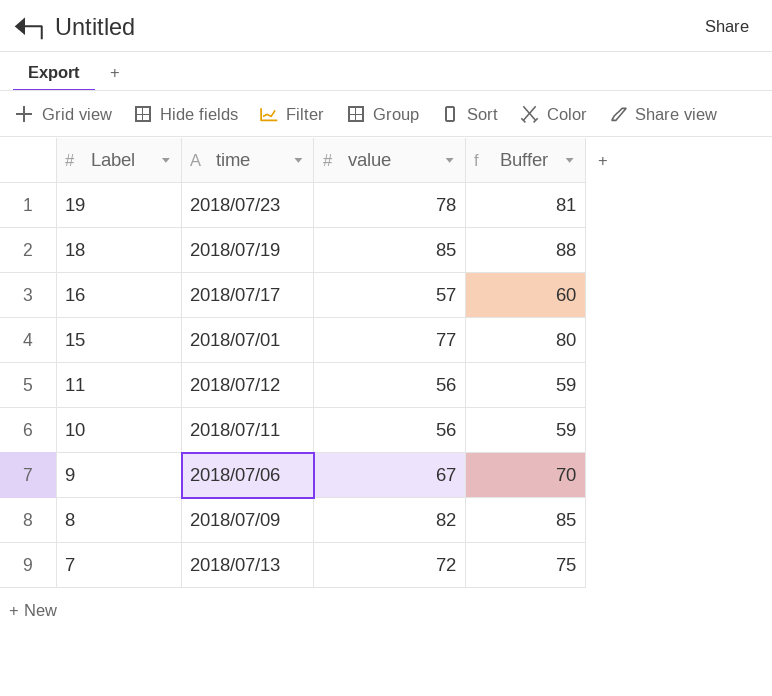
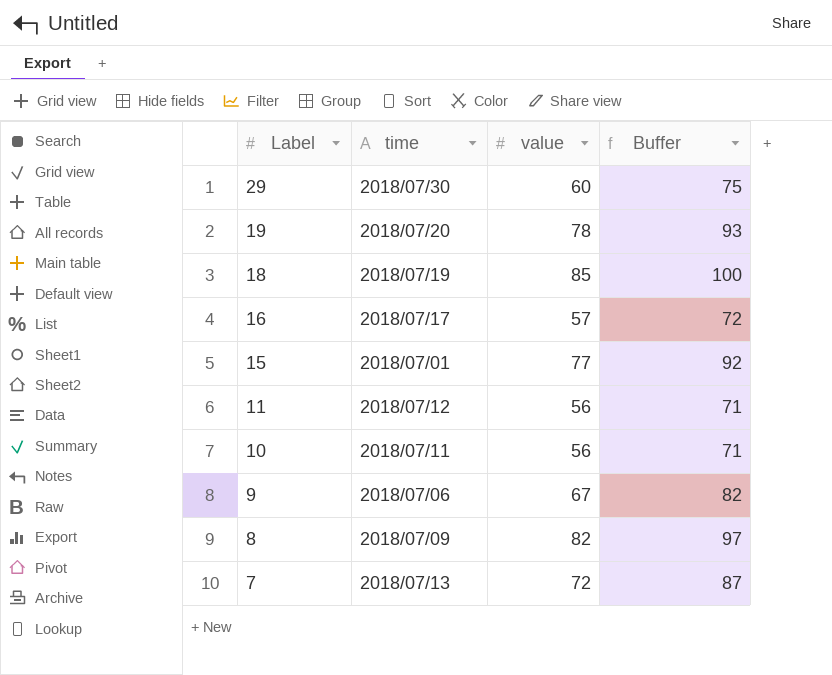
column Buffer | formula: [value] + 3 -> [value] + 15
row 29: none -> 2018/07/30 | 60 | 75
19 | time: 2018/07/23 -> 2018/07/20

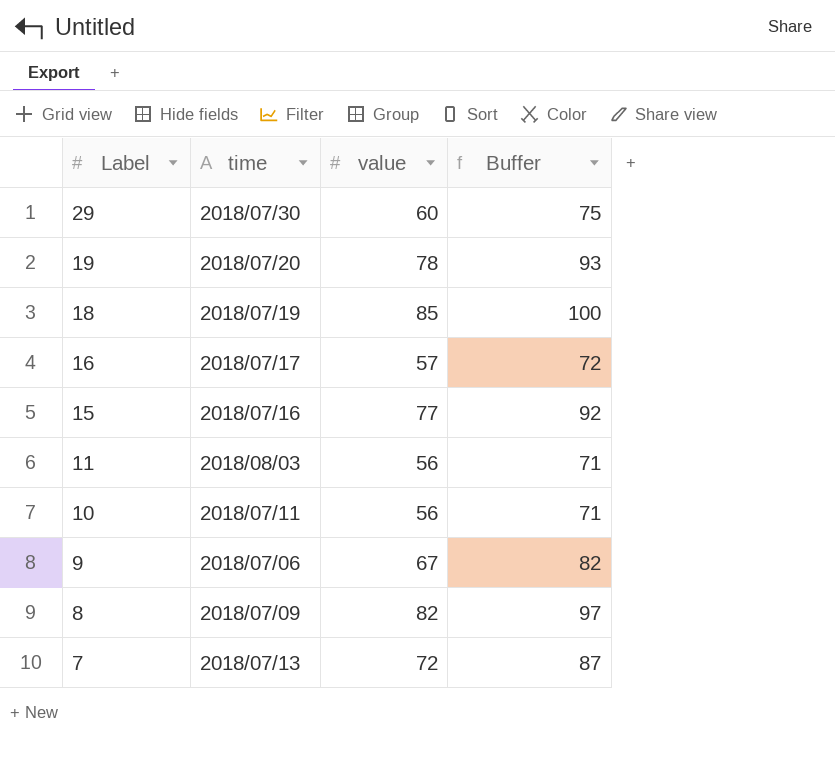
15 | time: 2018/07/01 -> 2018/07/16
11 | time: 2018/07/12 -> 2018/08/03

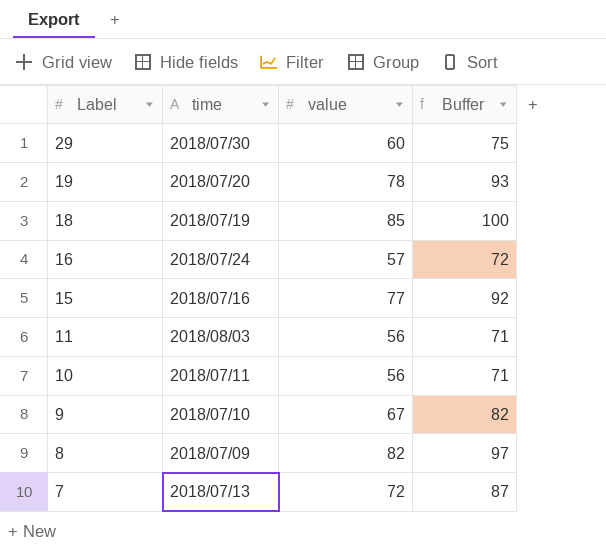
16 | time: 2018/07/17 -> 2018/07/24
9 | time: 2018/07/06 -> 2018/07/10

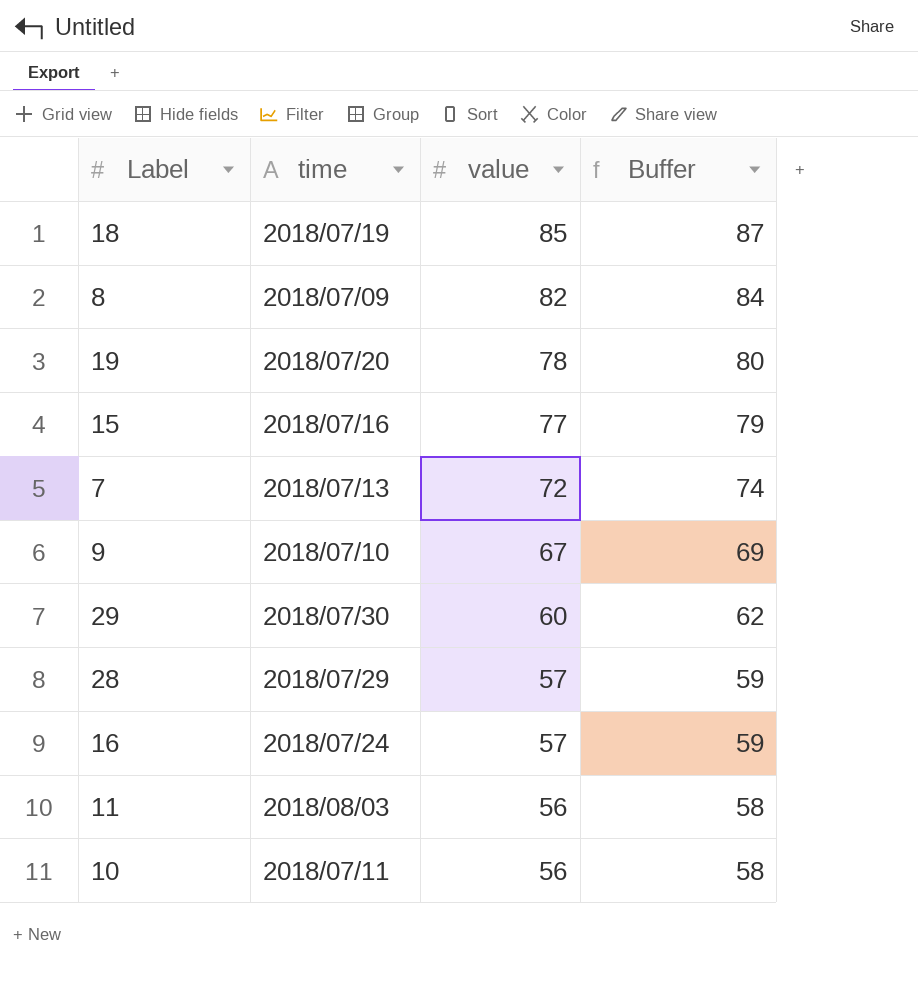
row order: Label descending -> value descending
column Buffer | formula: [value] + 15 -> [value] + 2
row 28: none -> 2018/07/29 | 57 | 59

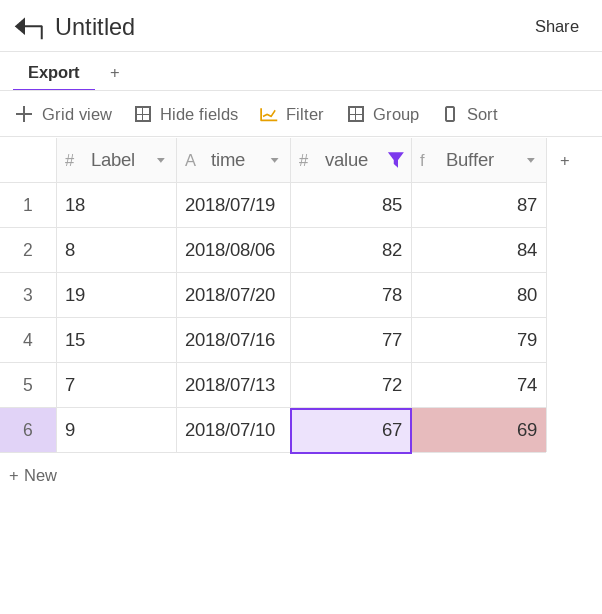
filter: none -> value >= 67
8 | time: 2018/07/09 -> 2018/08/06

